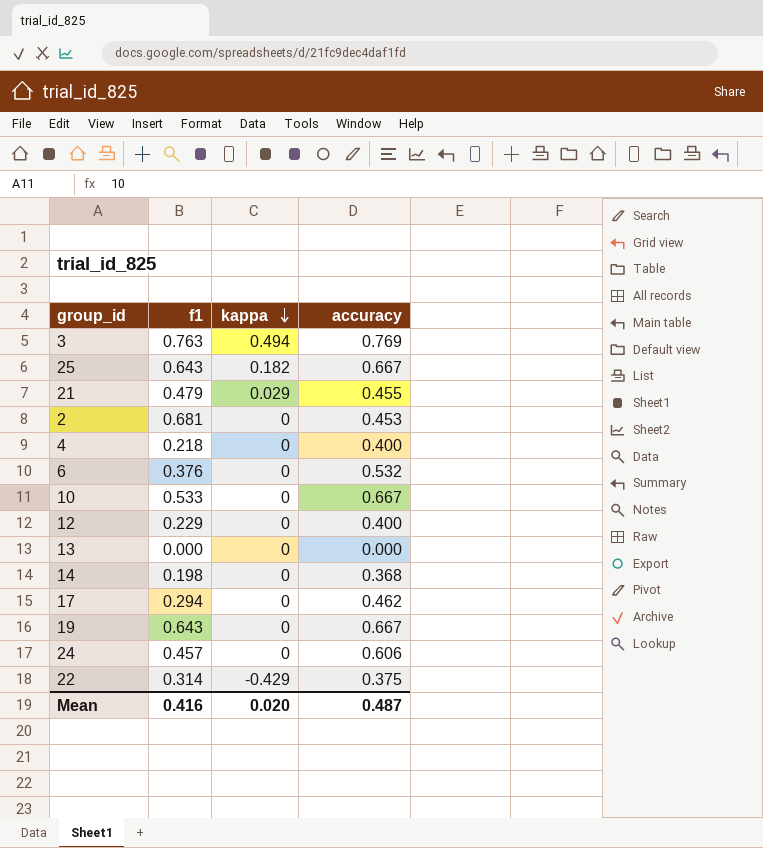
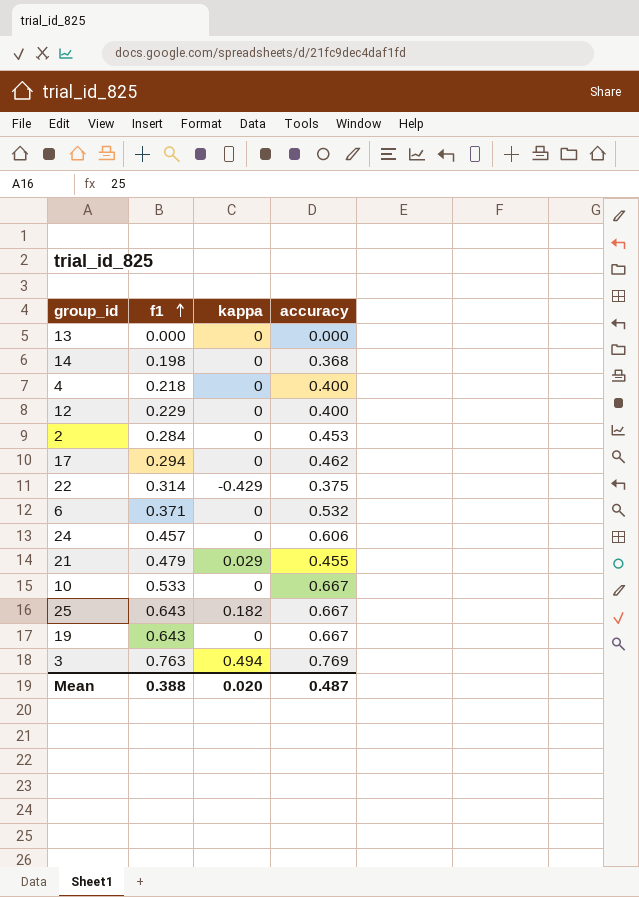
row order: kappa descending -> f1 ascending
2 | f1: 0.681 -> 0.284
6 | f1: 0.376 -> 0.371
Mean | f1: 0.416 -> 0.388

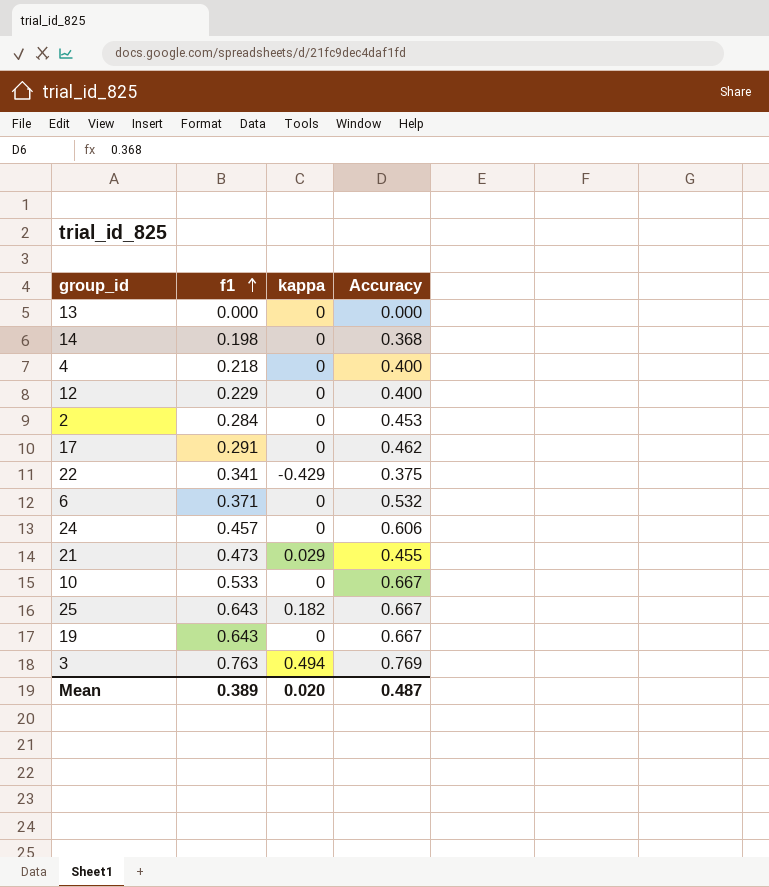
column name: accuracy -> Accuracy
17 | f1: 0.294 -> 0.291
22 | f1: 0.314 -> 0.341
21 | f1: 0.479 -> 0.473
Mean | f1: 0.388 -> 0.389

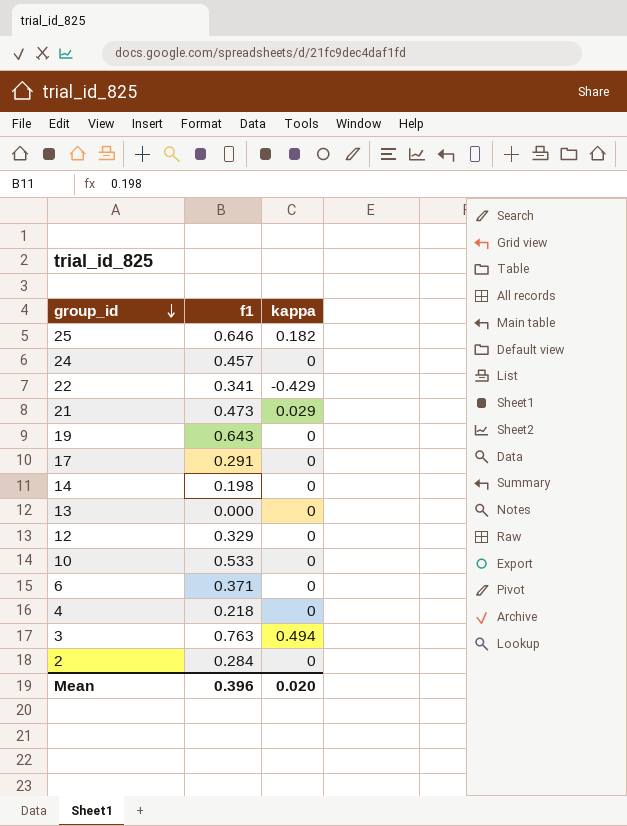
row order: f1 ascending -> group_id descending
column Accuracy | position: 4 -> none
25 | f1: 0.643 -> 0.646
12 | f1: 0.229 -> 0.329
Mean | f1: 0.389 -> 0.396

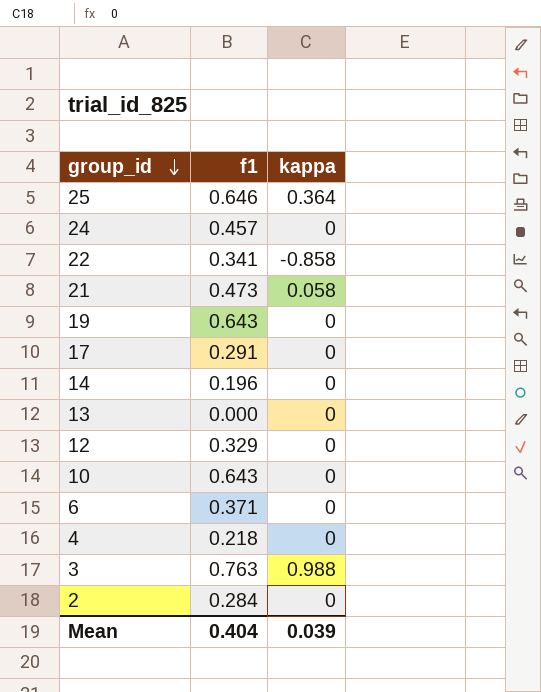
25 | kappa: 0.182 -> 0.364
22 | kappa: -0.429 -> -0.858
21 | kappa: 0.029 -> 0.058
14 | f1: 0.198 -> 0.196
10 | f1: 0.533 -> 0.643
3 | kappa: 0.494 -> 0.988
Mean | f1: 0.396 -> 0.404
Mean | kappa: 0.020 -> 0.039

